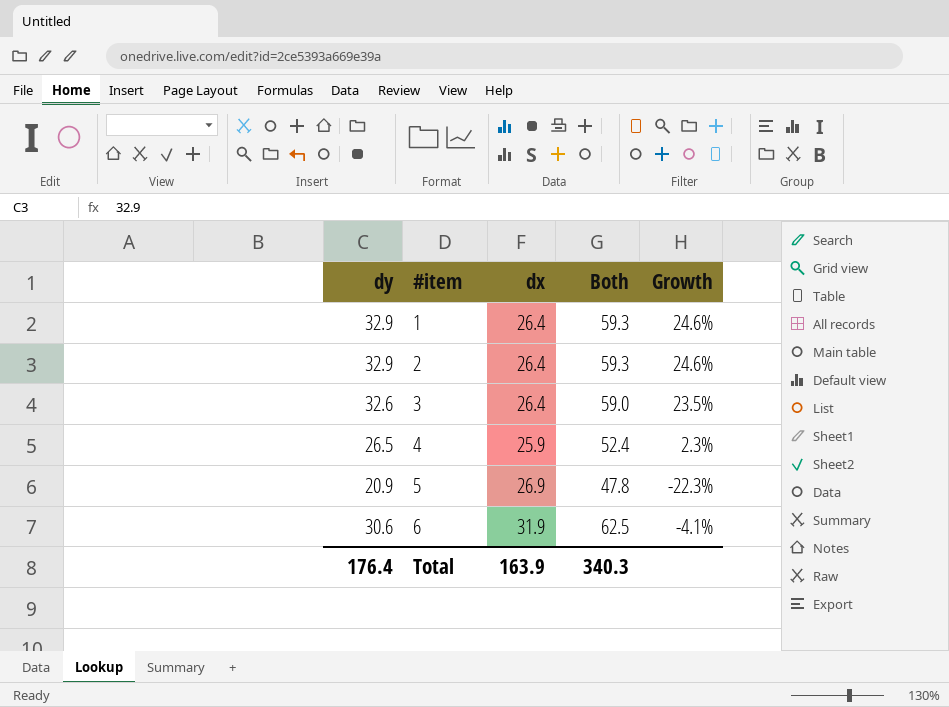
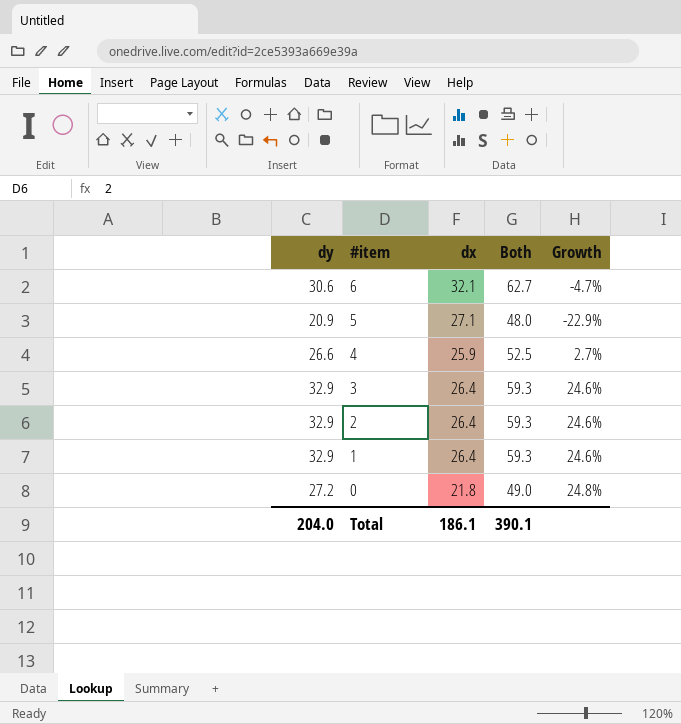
row order: #item ascending -> #item descending
6 | dx: 31.9 -> 32.1
6 | Both: 62.5 -> 62.7
6 | Growth: -4.1% -> -4.7%
5 | dx: 26.9 -> 27.1
5 | Both: 47.8 -> 48.0
5 | Growth: -22.3% -> -22.9%
4 | dy: 26.5 -> 26.6
4 | Both: 52.4 -> 52.5
4 | Growth: 2.3% -> 2.7%
3 | dy: 32.6 -> 32.9
3 | Both: 59.0 -> 59.3
3 | Growth: 23.5% -> 24.6%
row 0: none -> 27.2 | 21.8 | 49.0 | 24.8%
Total | dy: 176.4 -> 204.0
Total | dx: 163.9 -> 186.1
Total | Both: 340.3 -> 390.1

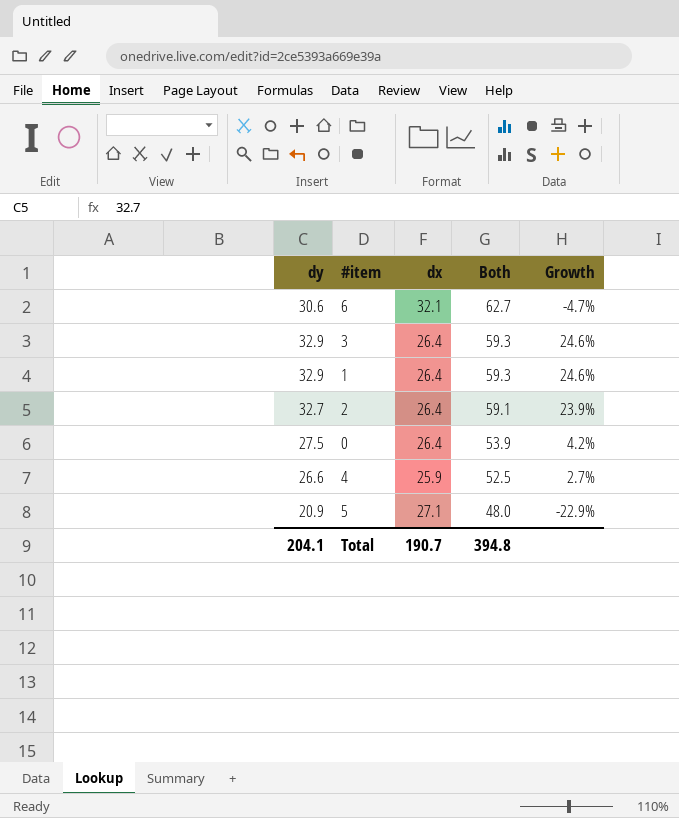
row order: #item descending -> Both descending
2 | dy: 32.9 -> 32.7
2 | Both: 59.3 -> 59.1
2 | Growth: 24.6% -> 23.9%
0 | dy: 27.2 -> 27.5
0 | dx: 21.8 -> 26.4
0 | Both: 49.0 -> 53.9
0 | Growth: 24.8% -> 4.2%
Total | dy: 204.0 -> 204.1
Total | dx: 186.1 -> 190.7
Total | Both: 390.1 -> 394.8

